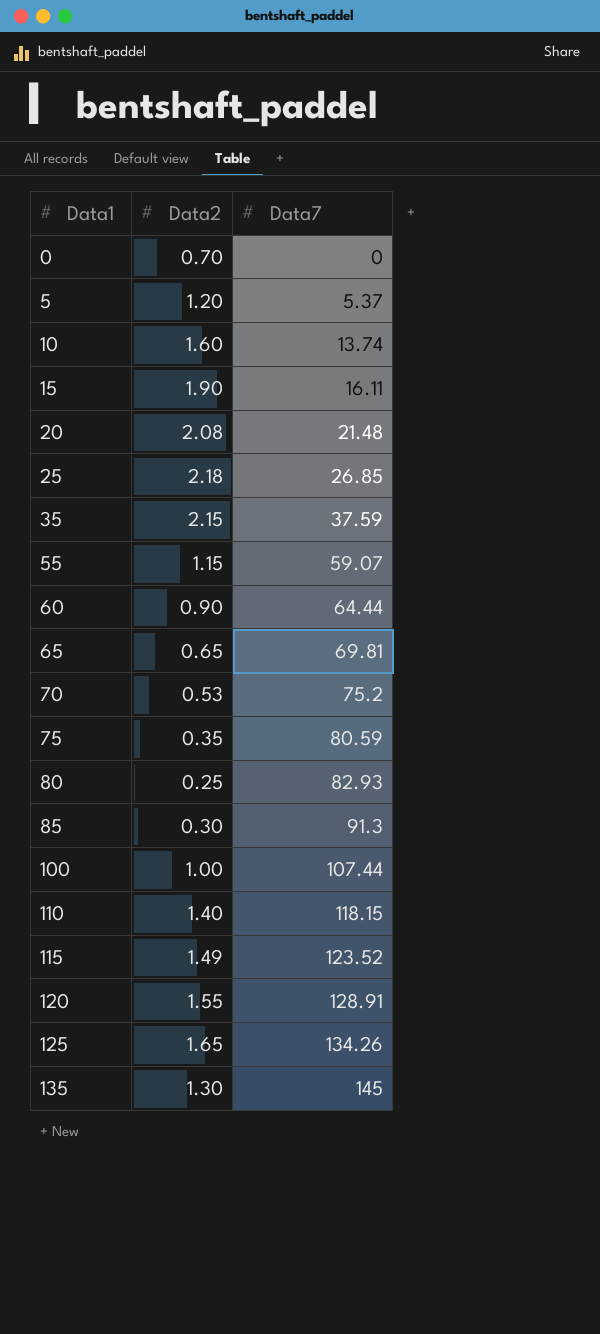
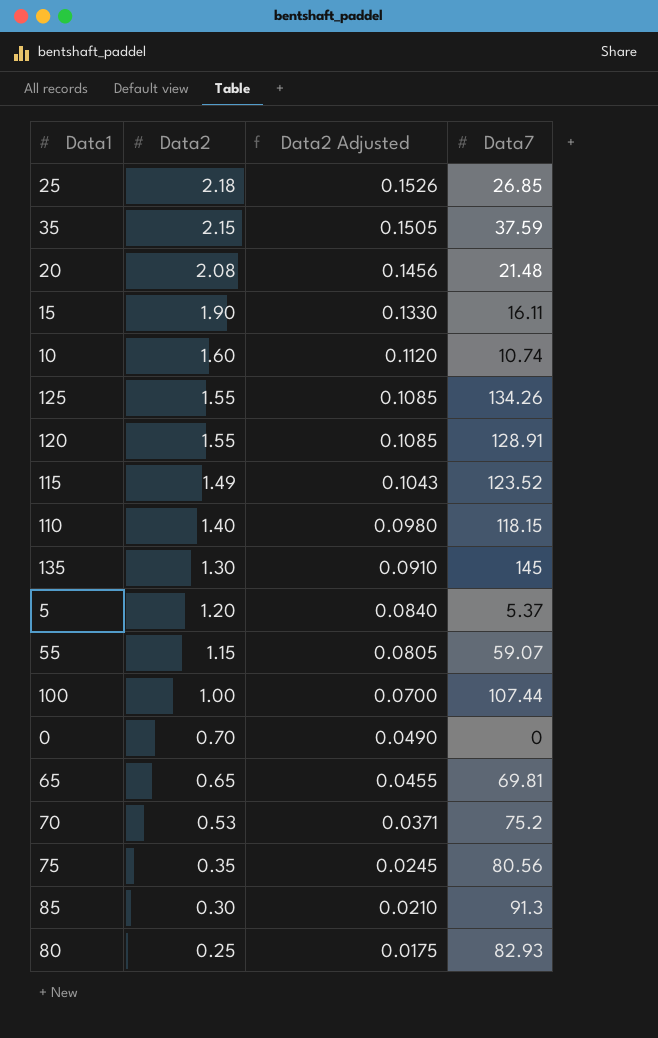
row order: Data1 ascending -> Data2 descending
column Data2 Adjusted | formula: none -> [Data2] * 0.07
row 60: 0.90 | 64.44 -> none
10 | Data7: 13.74 -> 10.74
125 | Data2: 1.65 -> 1.55
75 | Data7: 80.59 -> 80.56

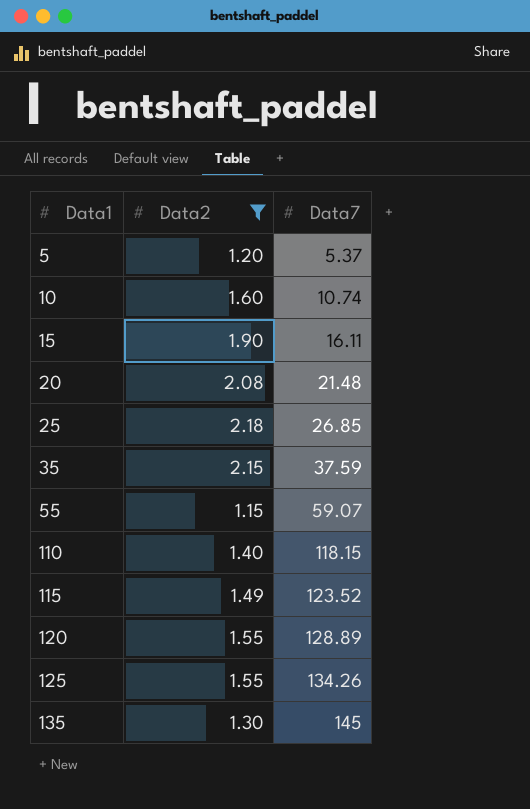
filter: none -> Data2 >= 1.15
row order: Data2 descending -> Data1 ascending
column Data2 Adjusted | formula: [Data2] * 0.07 -> none
120 | Data7: 128.91 -> 128.89

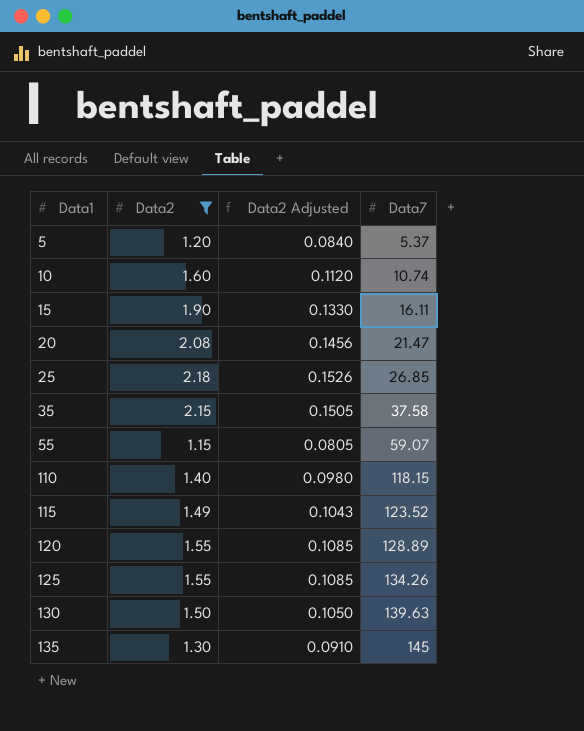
column Data2 Adjusted | formula: none -> [Data2] * 0.07
20 | Data7: 21.48 -> 21.47
35 | Data7: 37.59 -> 37.58
row 130: none -> 1.50 | 0.1050 | 139.63

